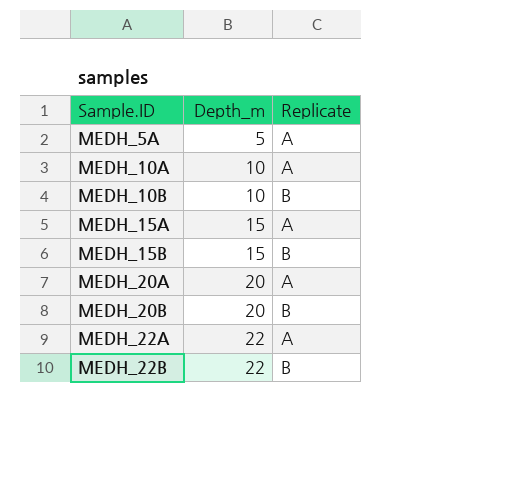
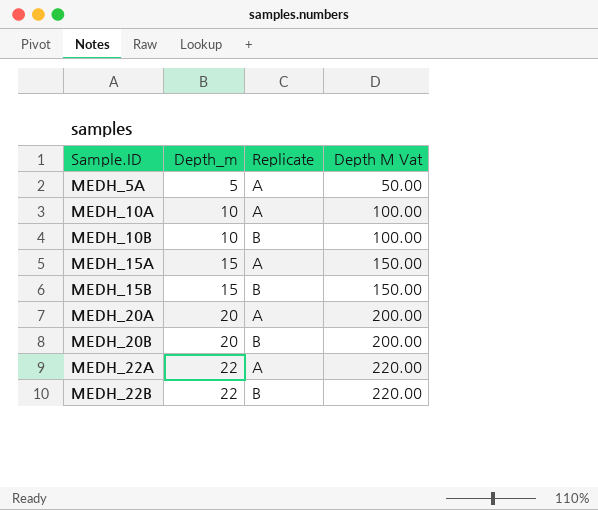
column Depth M Vat | formula: none -> [Depth_m] * 10

